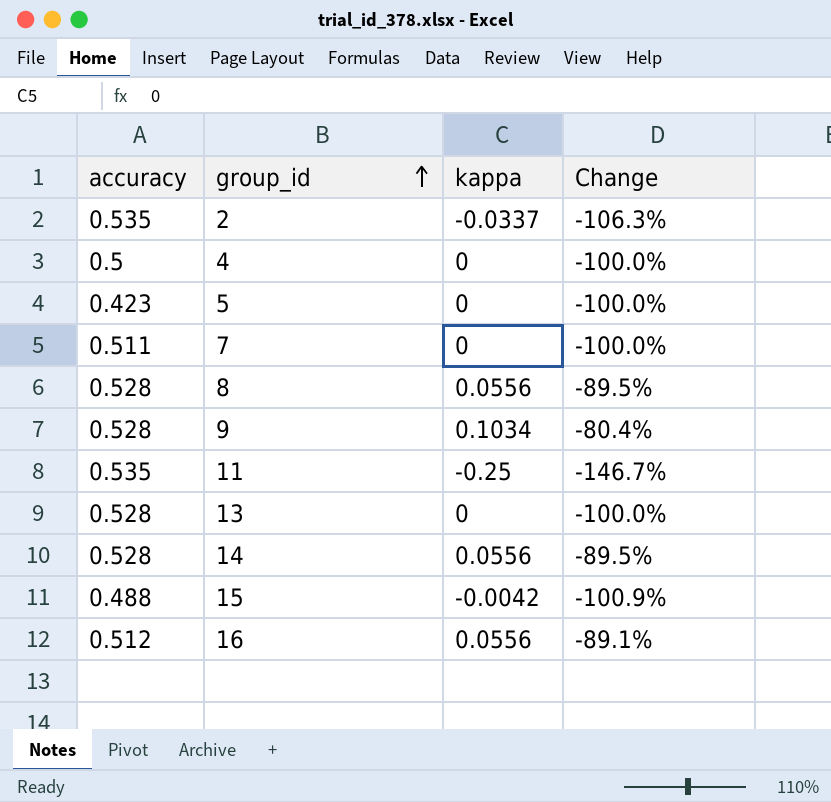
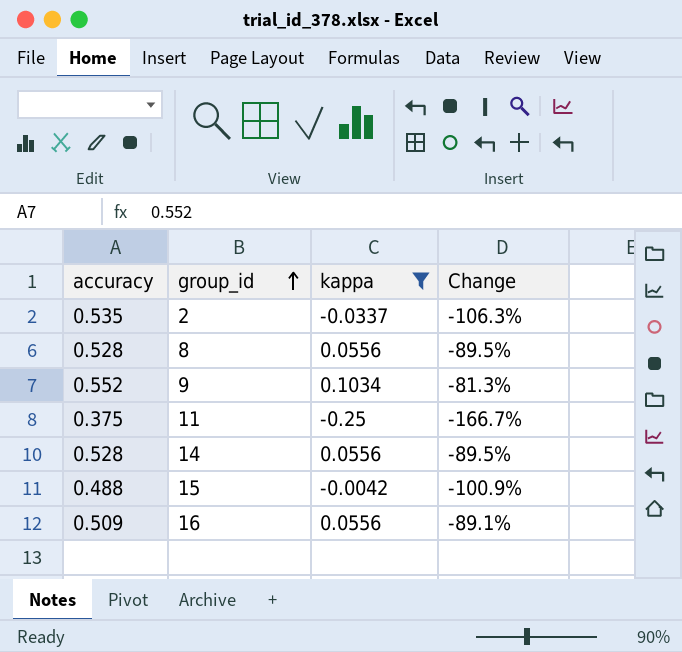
filter: none -> kappa != 0
9 | accuracy: 0.528 -> 0.552
9 | Change: -80.4% -> -81.3%
11 | accuracy: 0.535 -> 0.375
11 | Change: -146.7% -> -166.7%
16 | accuracy: 0.512 -> 0.509

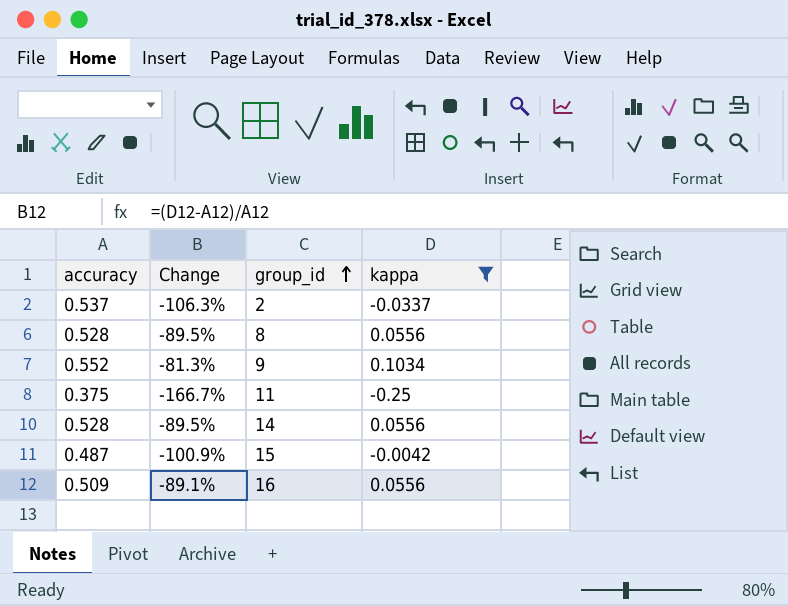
column Change | position: 4 -> 2
2 | accuracy: 0.535 -> 0.537
15 | accuracy: 0.488 -> 0.487

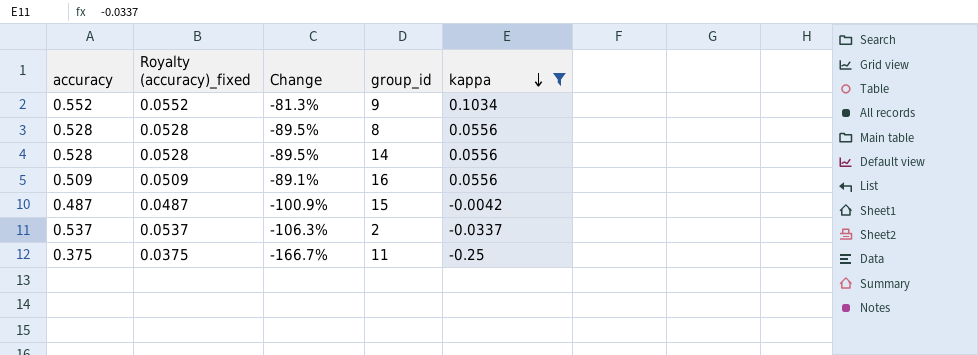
row order: group_id ascending -> kappa descending
column Royalty (accuracy)_fixed | formula: none -> [accuracy] * 0.1

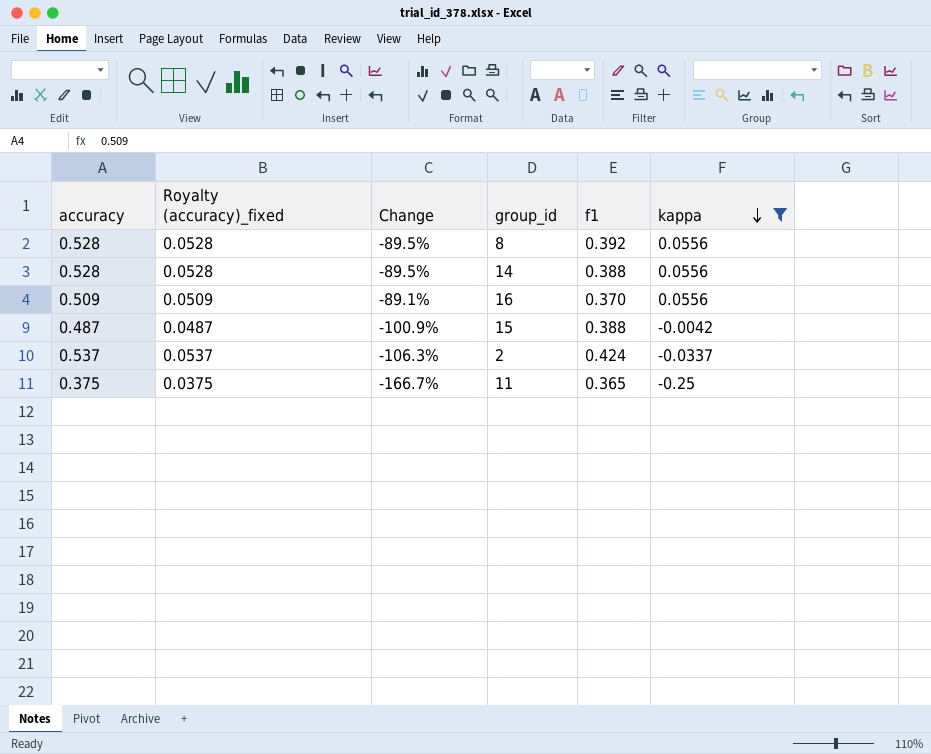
column f1 | position: none -> 5
row 9: 0.552 | 0.0552 | -81.3% | 0.1034 -> none

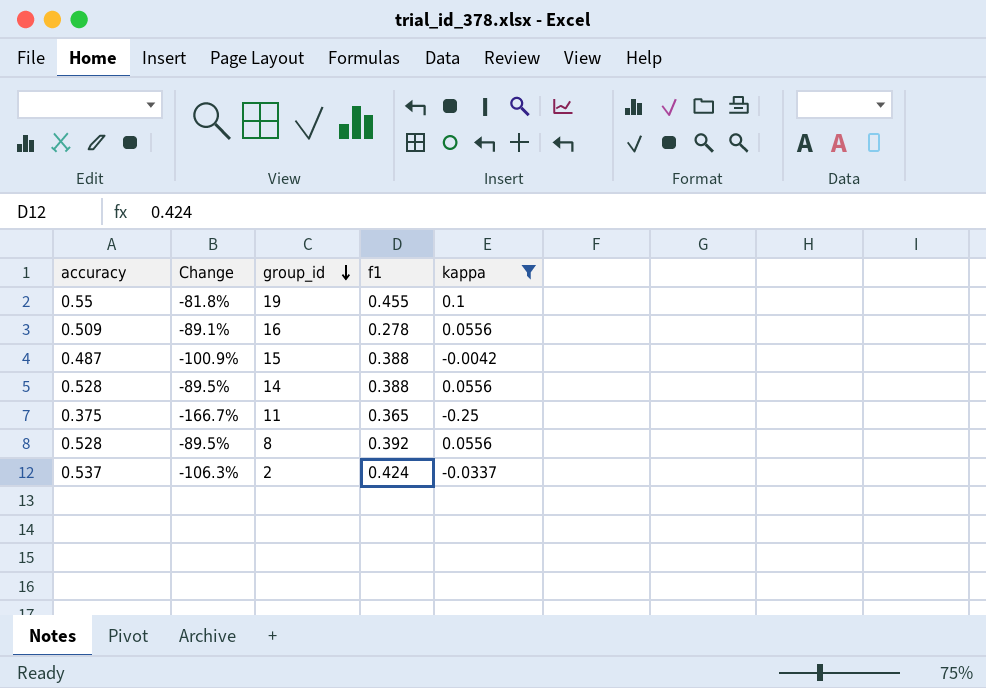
row order: kappa descending -> group_id descending
column Royalty (accuracy)_fixed | formula: [accuracy] * 0.1 -> none
row 19: none -> 0.55 | -81.8% | 0.455 | 0.1
16 | f1: 0.370 -> 0.278

